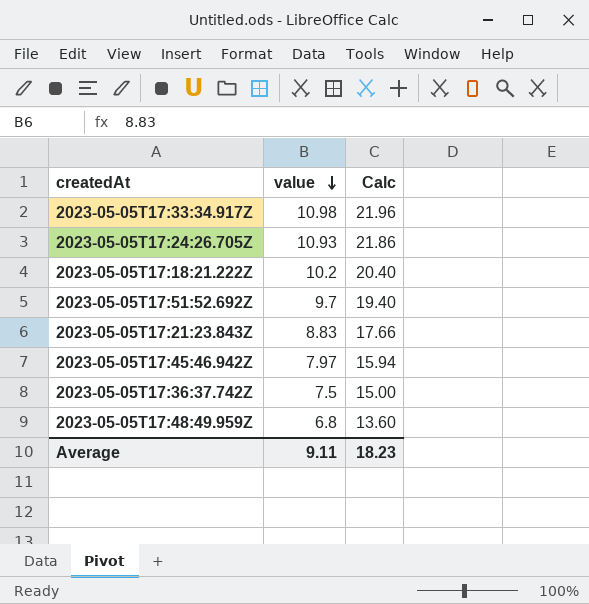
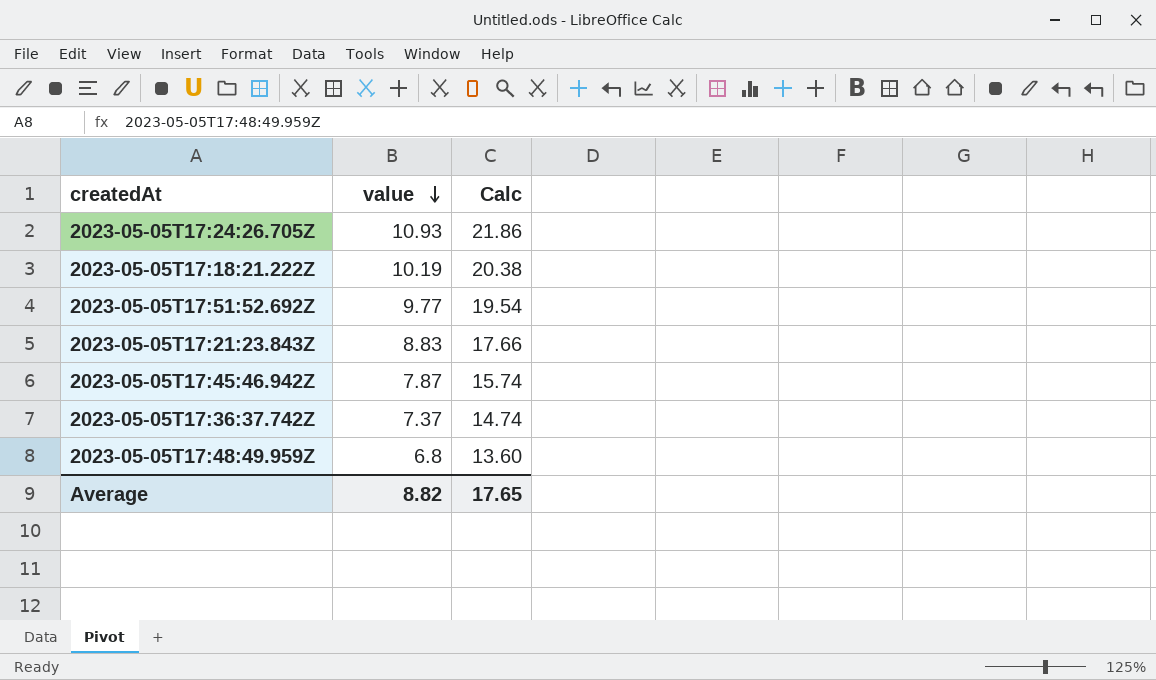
row 2023-05-05T17:33:34.917Z: 10.98 | 21.96 -> none
2023-05-05T17:18:21.222Z | value: 10.2 -> 10.19
2023-05-05T17:18:21.222Z | Calc: 20.40 -> 20.38
2023-05-05T17:51:52.692Z | value: 9.7 -> 9.77
2023-05-05T17:51:52.692Z | Calc: 19.40 -> 19.54
2023-05-05T17:45:46.942Z | value: 7.97 -> 7.87
2023-05-05T17:45:46.942Z | Calc: 15.94 -> 15.74
2023-05-05T17:36:37.742Z | value: 7.5 -> 7.37
2023-05-05T17:36:37.742Z | Calc: 15.00 -> 14.74
Average | value: 9.11 -> 8.82
Average | Calc: 18.23 -> 17.65

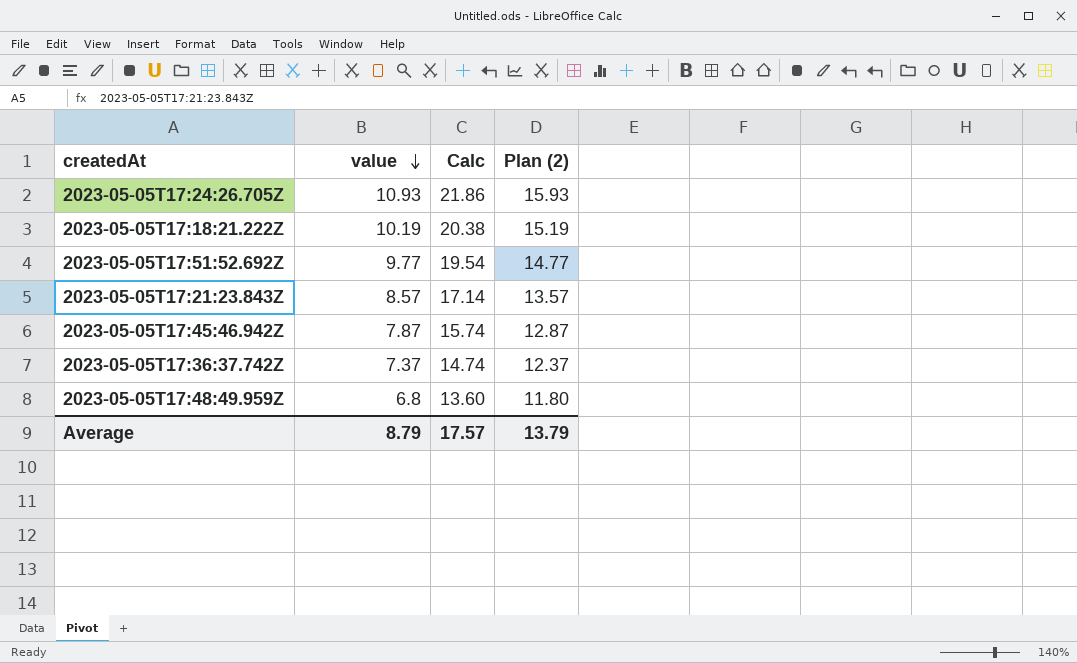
column Plan (2) | formula: none -> [value] + 5
2023-05-05T17:21:23.843Z | value: 8.83 -> 8.57
2023-05-05T17:21:23.843Z | Calc: 17.66 -> 17.14
Average | value: 8.82 -> 8.79
Average | Calc: 17.65 -> 17.57

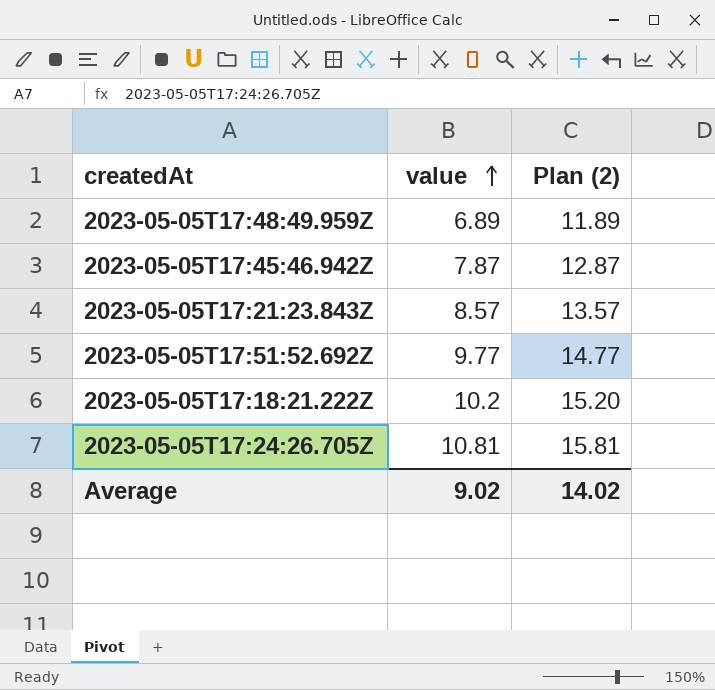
row order: value descending -> value ascending
column Calc | formula: [value] * 2 -> none
row 2023-05-05T17:36:37.742Z: 7.37 | 14.74 | 12.37 -> none
2023-05-05T17:48:49.959Z | value: 6.8 -> 6.89
2023-05-05T17:48:49.959Z | Plan (2): 11.80 -> 11.89
2023-05-05T17:18:21.222Z | value: 10.19 -> 10.2
2023-05-05T17:18:21.222Z | Plan (2): 15.19 -> 15.20
2023-05-05T17:24:26.705Z | value: 10.93 -> 10.81
2023-05-05T17:24:26.705Z | Plan (2): 15.93 -> 15.81
Average | value: 8.79 -> 9.02
Average | Plan (2): 13.79 -> 14.02

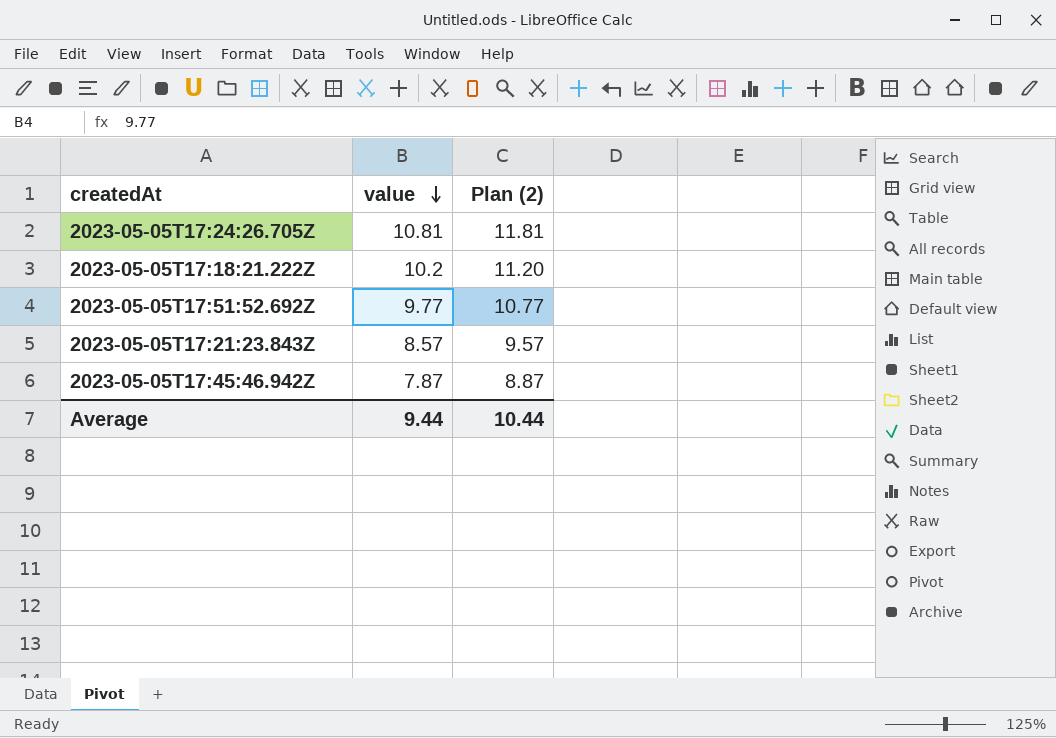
row order: value ascending -> value descending
column Plan (2) | formula: [value] + 5 -> [value] + 1
row 2023-05-05T17:48:49.959Z: 6.89 | 11.89 -> none
Average | value: 9.02 -> 9.44
Average | Plan (2): 14.02 -> 10.44

